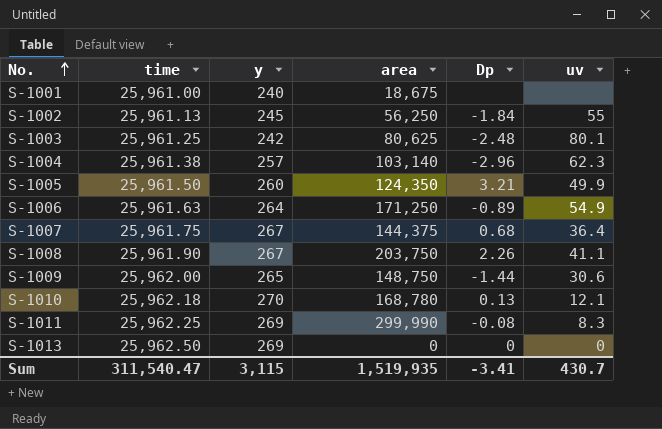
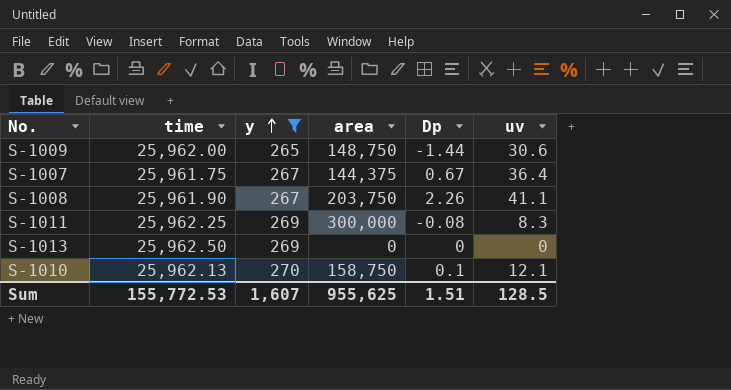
filter: none -> y >= 265
row order: No. ascending -> y ascending
S-1007 | Dp: 0.68 -> 0.67
S-1011 | area: 299,990 -> 300,000
S-1010 | time: 25,962.18 -> 25,962.13
S-1010 | area: 168,780 -> 158,750
S-1010 | Dp: 0.13 -> 0.1
Sum | time: 311,540.47 -> 155,772.53
Sum | y: 3,115 -> 1,607
Sum | area: 1,519,935 -> 955,625
Sum | Dp: -3.41 -> 1.51
Sum | uv: 430.7 -> 128.5

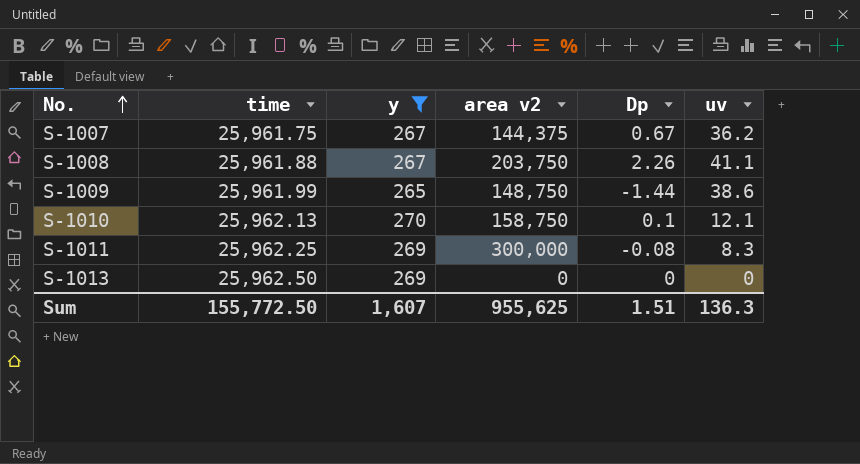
row order: y ascending -> No. ascending
column name: area -> area v2
S-1007 | uv: 36.4 -> 36.2
S-1008 | time: 25,961.90 -> 25,961.88
S-1009 | time: 25,962.00 -> 25,961.99
S-1009 | uv: 30.6 -> 38.6
Sum | time: 155,772.53 -> 155,772.50
Sum | uv: 128.5 -> 136.3

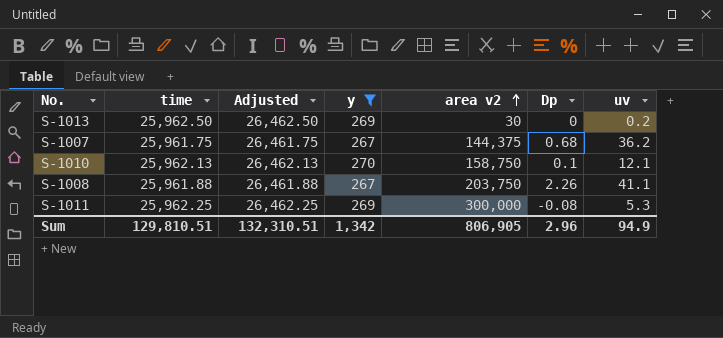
row order: No. ascending -> area v2 ascending
column Adjusted | formula: none -> [time] + 500
row S-1009: 25,961.99 | 265 | 148,750 | -1.44 | 38.6 -> none
S-1013 | area v2: 0 -> 30
S-1013 | uv: 0 -> 0.2
S-1007 | Dp: 0.67 -> 0.68
S-1011 | uv: 8.3 -> 5.3
Sum | time: 155,772.50 -> 129,810.51
Sum | y: 1,607 -> 1,342
Sum | area v2: 955,625 -> 806,905
Sum | Dp: 1.51 -> 2.96
Sum | uv: 136.3 -> 94.9

